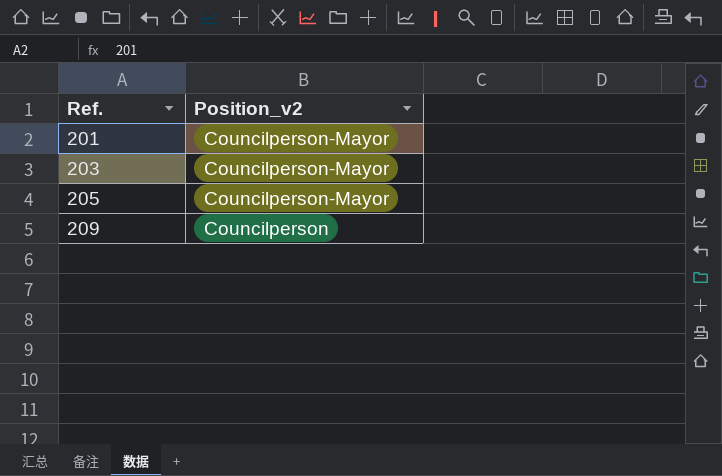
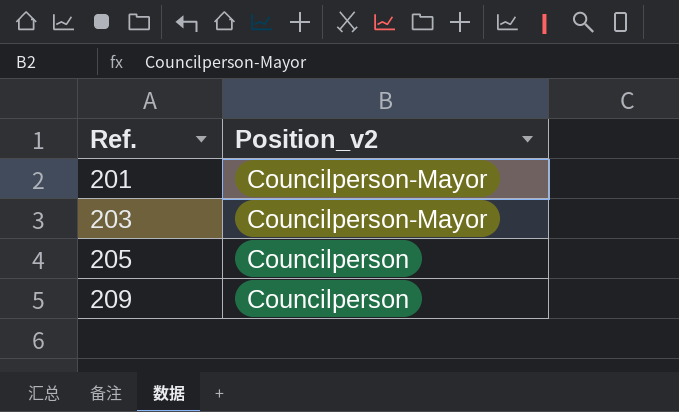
205 | Position_v2: Councilperson-Mayor -> Councilperson

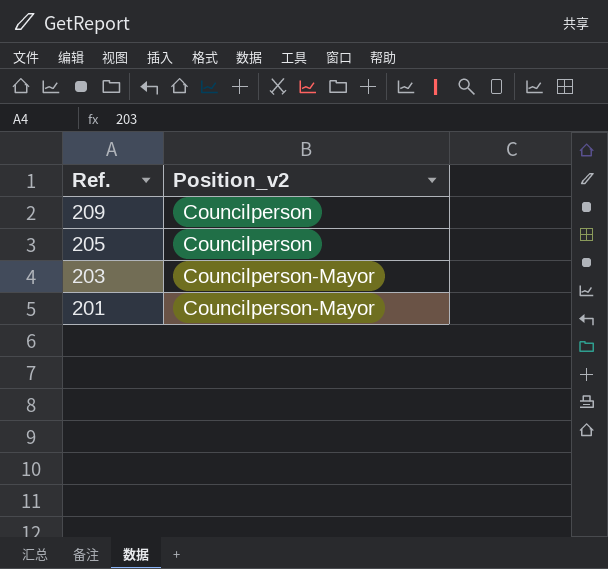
row order: Ref. ascending -> Ref. descending

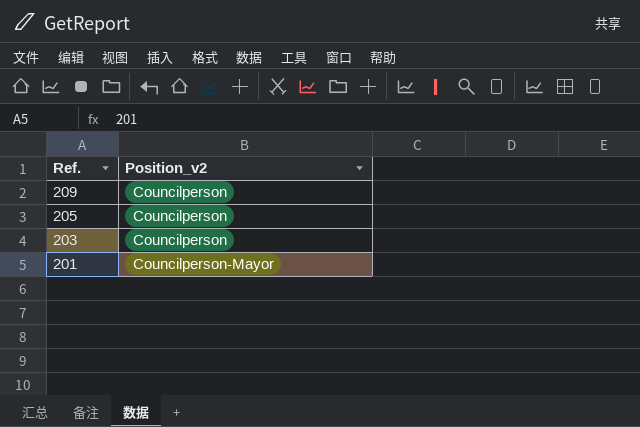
203 | Position_v2: Councilperson-Mayor -> Councilperson

